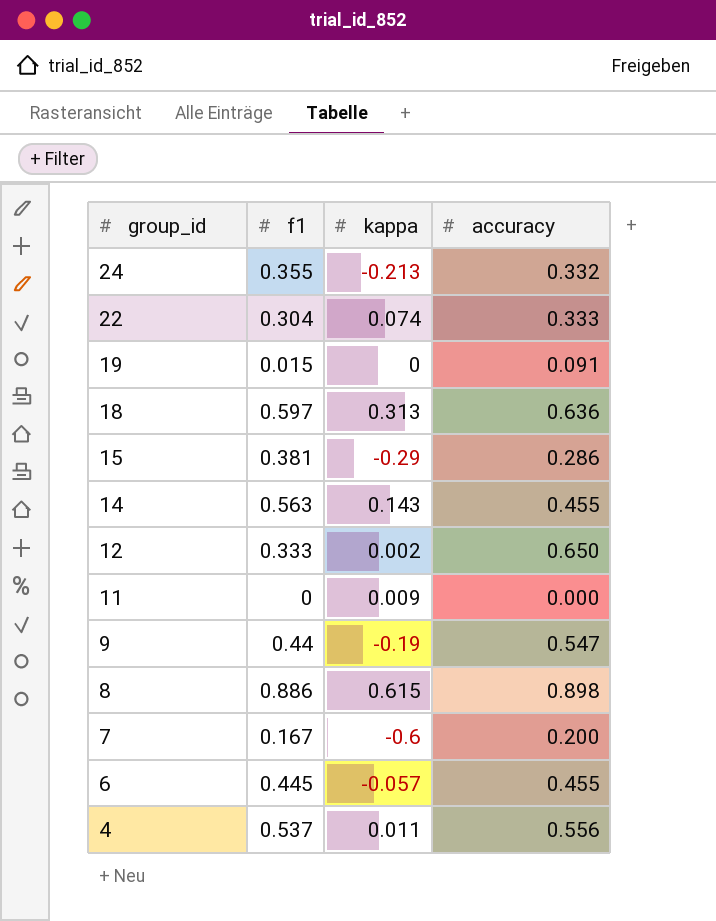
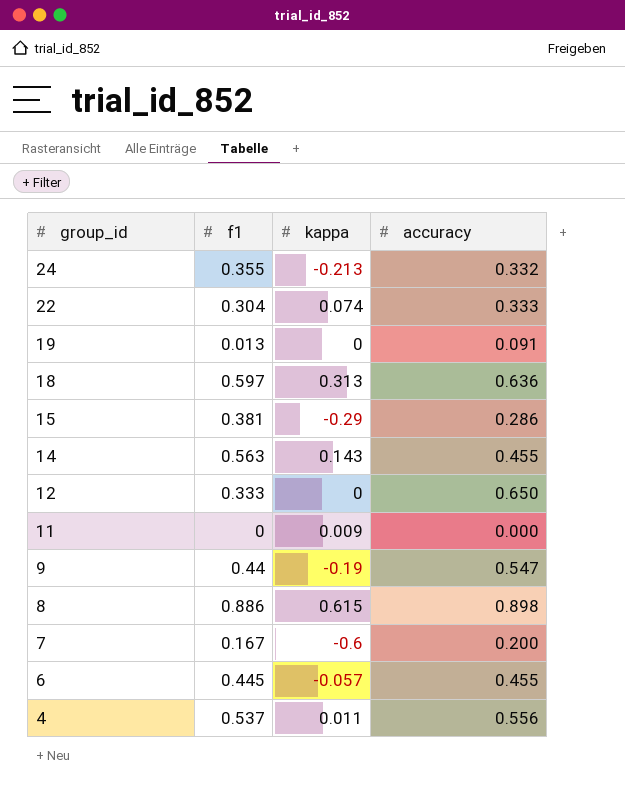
19 | f1: 0.015 -> 0.013
12 | kappa: 0.002 -> 0

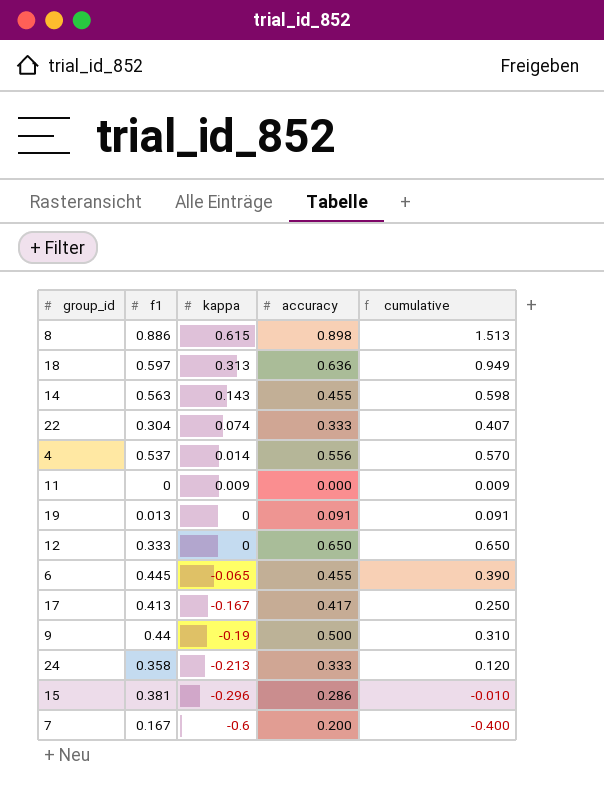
row order: group_id descending -> kappa descending
column cumulative | formula: none -> [kappa] + [accuracy]
4 | kappa: 0.011 -> 0.014
6 | kappa: -0.057 -> -0.065
row 17: none -> 0.413 | -0.167 | 0.417 | 0.250
9 | accuracy: 0.547 -> 0.500
24 | f1: 0.355 -> 0.358
24 | accuracy: 0.332 -> 0.333
15 | kappa: -0.29 -> -0.296

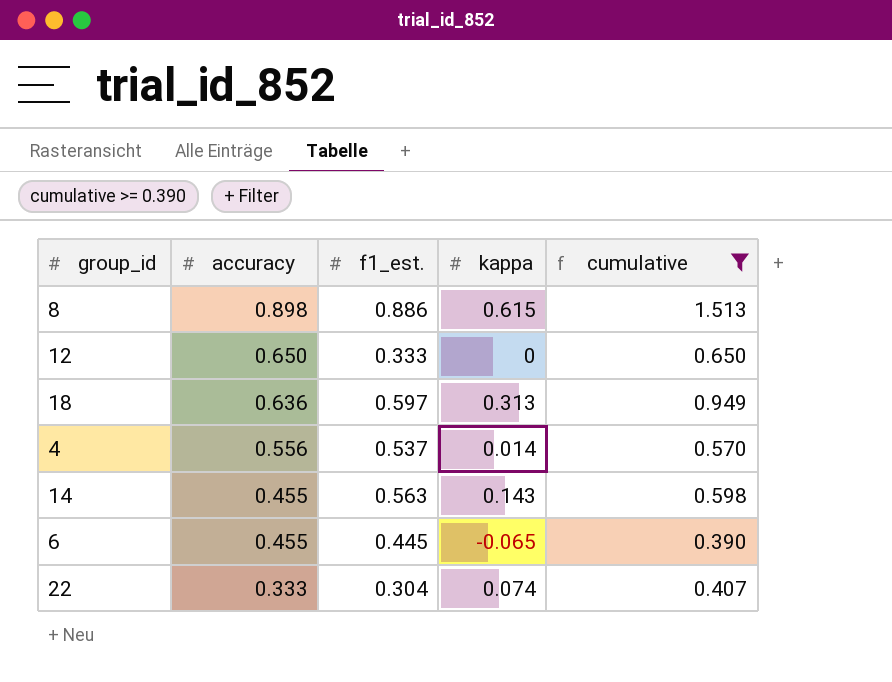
filter: none -> cumulative >= 0.390
row order: kappa descending -> accuracy descending
column accuracy | position: 4 -> 2
column name: f1 -> f1_est.

